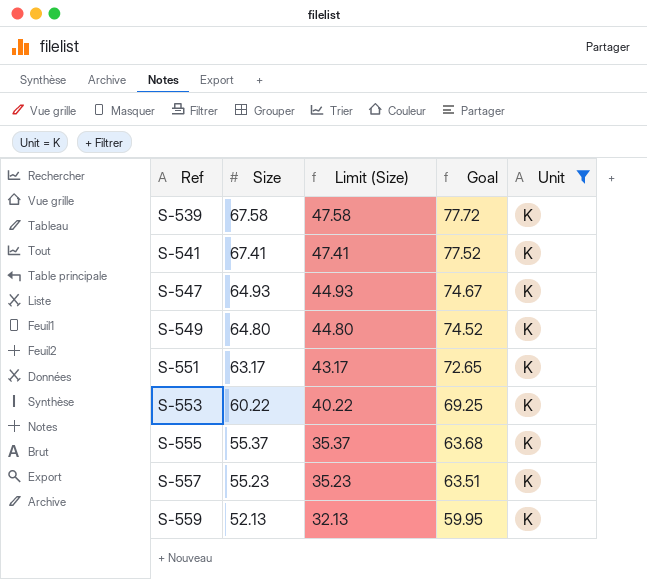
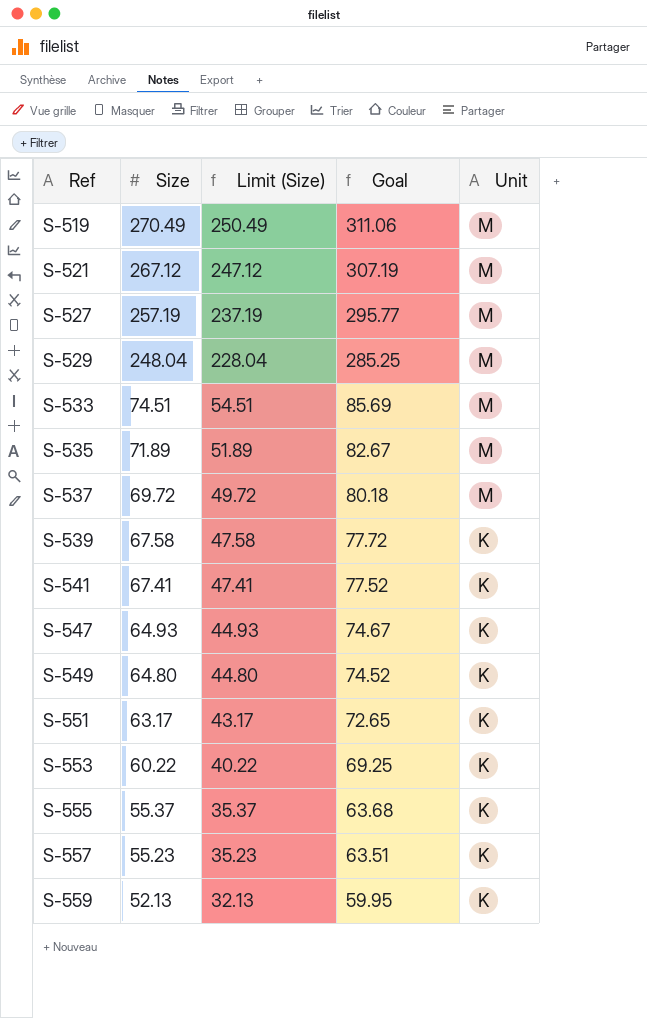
filter: Unit = K -> none

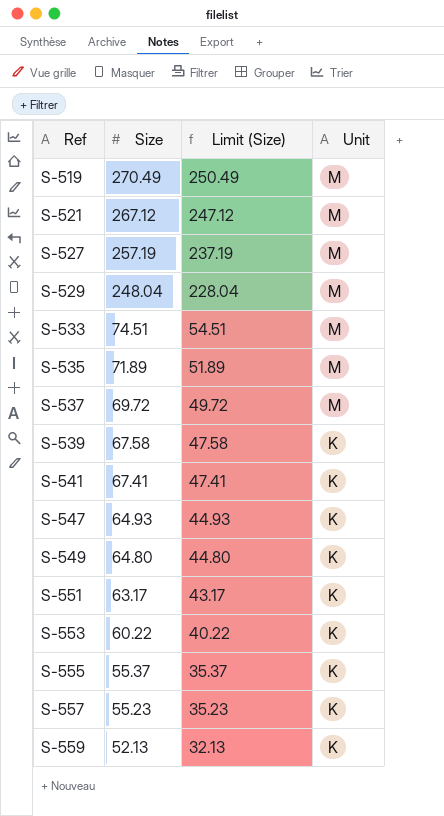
column Goal | formula: [Size] * 1.15 -> none

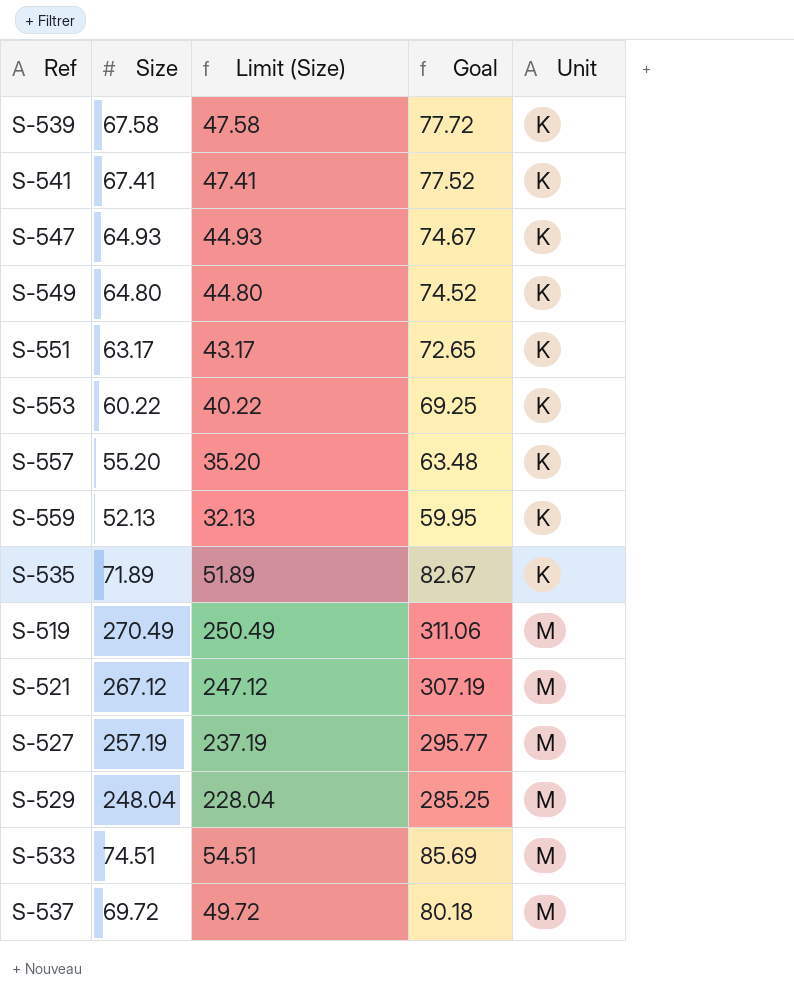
row order: Ref ascending -> Unit ascending
column Goal | formula: none -> [Size] * 1.15
row S-555: 55.37 | 35.37 | K -> none
S-557 | Size: 55.23 -> 55.20
S-557 | Limit (Size): 35.23 -> 35.20
S-535 | Unit: M -> K

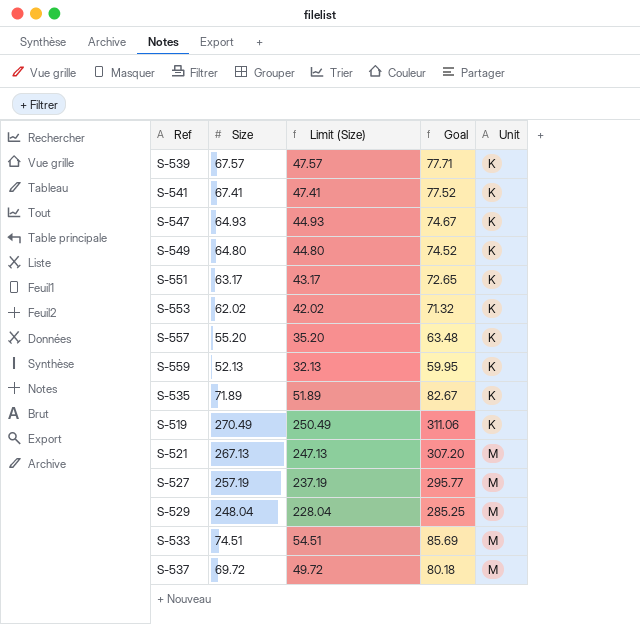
S-539 | Size: 67.58 -> 67.57
S-539 | Limit (Size): 47.58 -> 47.57
S-539 | Goal: 77.72 -> 77.71
S-553 | Size: 60.22 -> 62.02
S-553 | Limit (Size): 40.22 -> 42.02
S-553 | Goal: 69.25 -> 71.32
S-519 | Unit: M -> K
S-521 | Size: 267.12 -> 267.13
S-521 | Limit (Size): 247.12 -> 247.13
S-521 | Goal: 307.19 -> 307.20

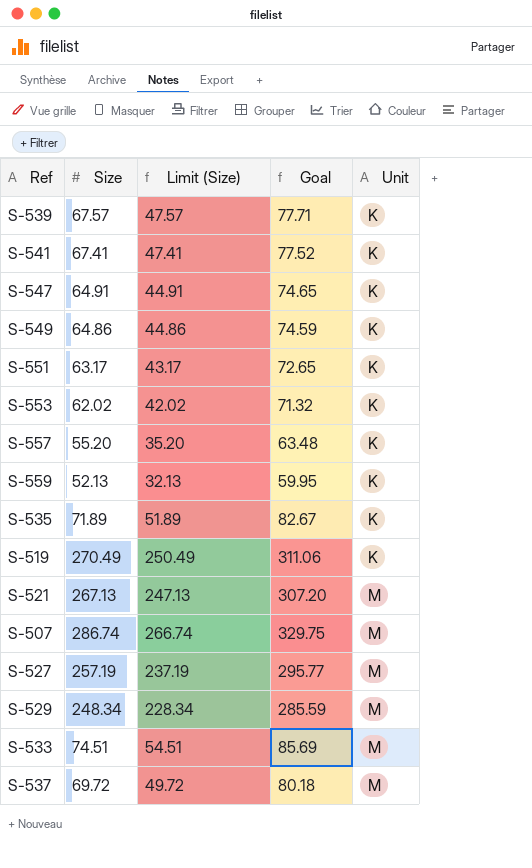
S-547 | Size: 64.93 -> 64.91
S-547 | Limit (Size): 44.93 -> 44.91
S-547 | Goal: 74.67 -> 74.65
S-549 | Size: 64.80 -> 64.86
S-549 | Limit (Size): 44.80 -> 44.86
S-549 | Goal: 74.52 -> 74.59
row S-507: none -> 286.74 | 266.74 | 329.75 | M
S-529 | Size: 248.04 -> 248.34
S-529 | Limit (Size): 228.04 -> 228.34
S-529 | Goal: 285.25 -> 285.59

